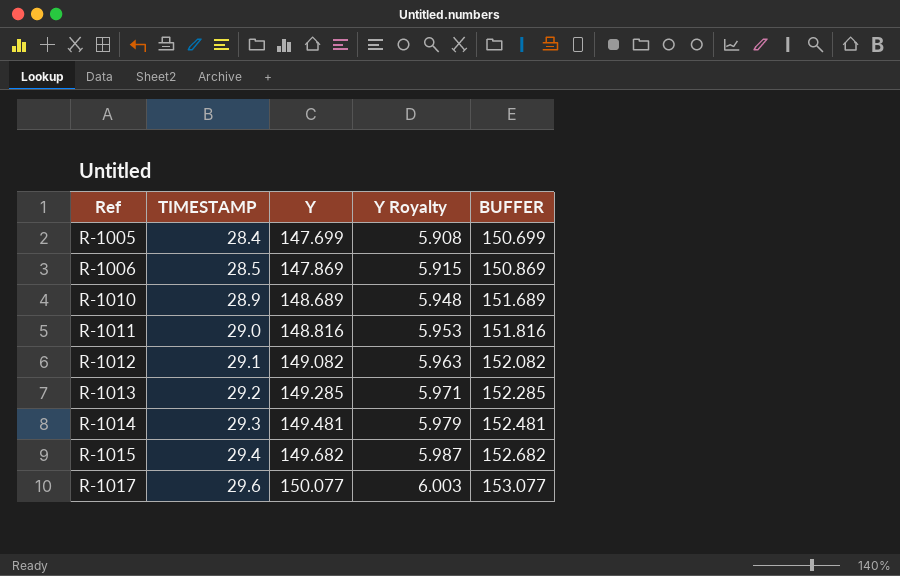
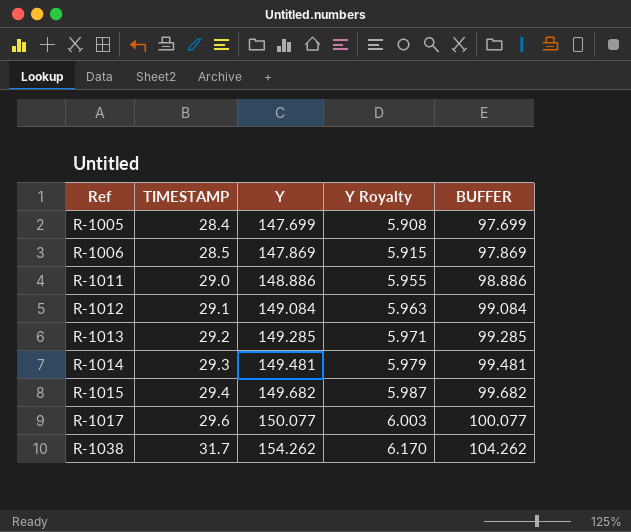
column BUFFER | formula: [Y] + 3 -> [Y] - 50
row R-1010: 28.9 | 148.689 | 5.948 | 151.689 -> none
R-1011 | Y: 148.816 -> 148.886
R-1011 | Y Royalty: 5.953 -> 5.955
R-1012 | Y: 149.082 -> 149.084
row R-1038: none -> 31.7 | 154.262 | 6.170 | 104.262

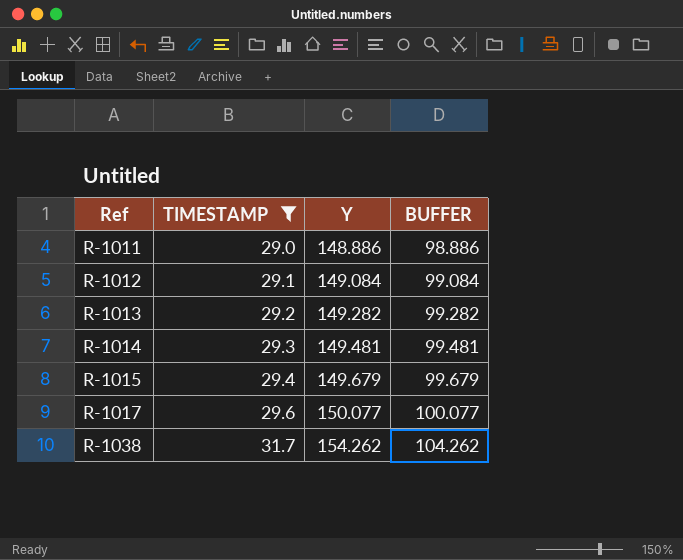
filter: none -> TIMESTAMP >= 29.0
column Y Royalty | formula: [Y] * 0.04 -> none
R-1013 | Y: 149.285 -> 149.282
R-1013 | BUFFER: 99.285 -> 99.282
R-1015 | Y: 149.682 -> 149.679
R-1015 | BUFFER: 99.682 -> 99.679

